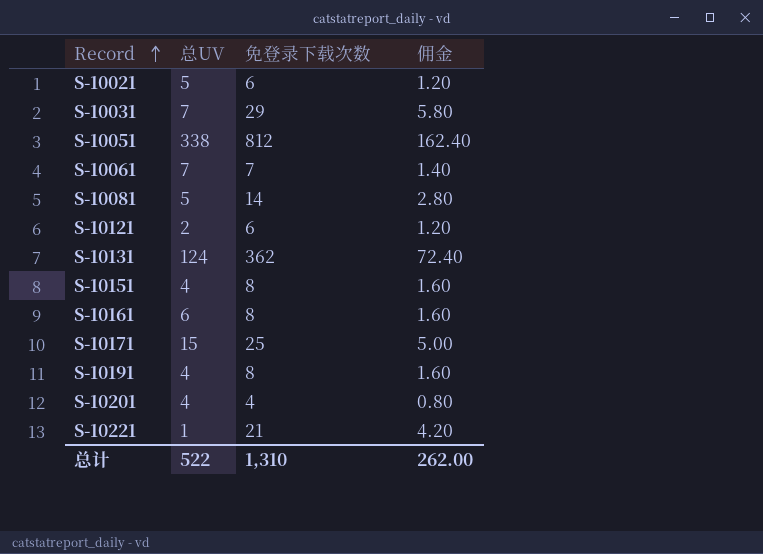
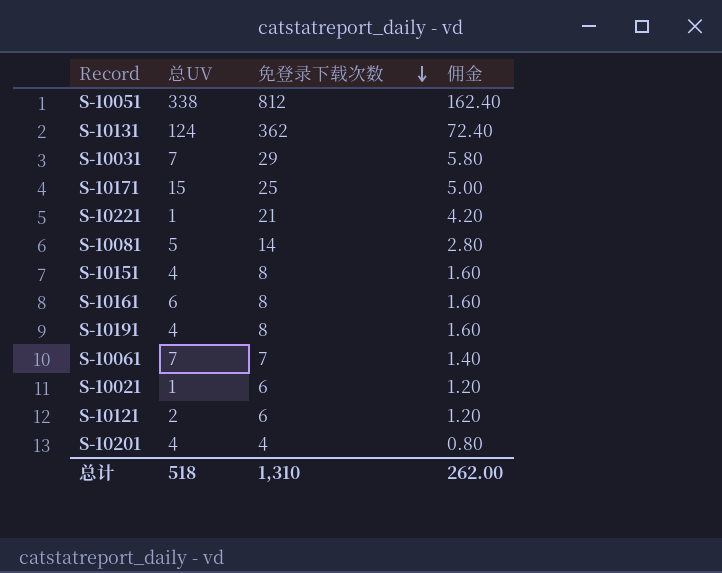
row order: Record ascending -> 免登录下载次数 descending
S-10021 | 总UV: 5 -> 1
总计 | 总UV: 522 -> 518

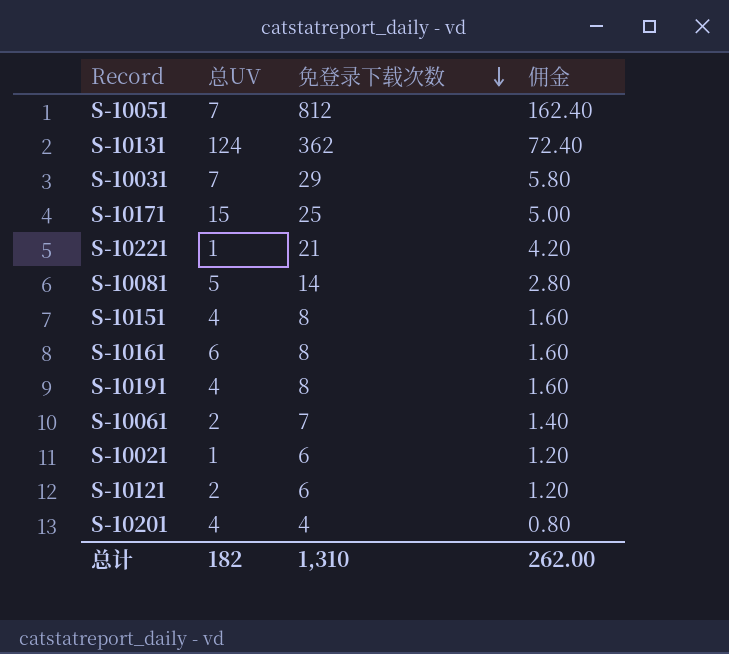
S-10051 | 总UV: 338 -> 7
S-10061 | 总UV: 7 -> 2
总计 | 总UV: 518 -> 182

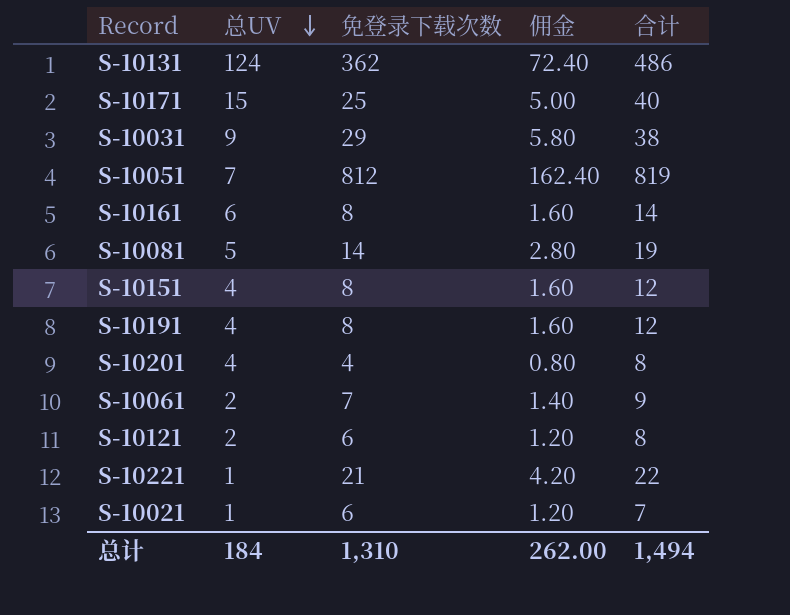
row order: 免登录下载次数 descending -> 总UV descending
column 合计 | formula: none -> [总UV] + [免登录下载次数]
S-10031 | 总UV: 7 -> 9
总计 | 总UV: 182 -> 184

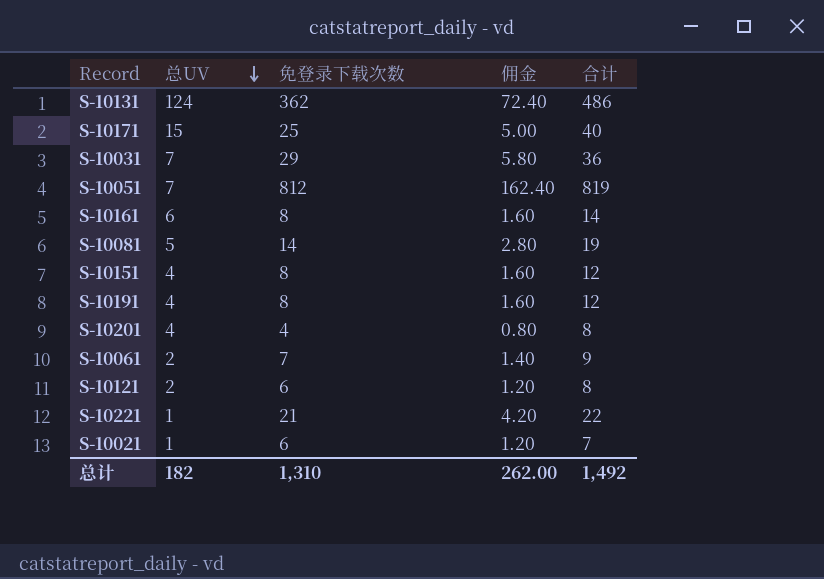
S-10031 | 总UV: 9 -> 7
S-10031 | 合计: 38 -> 36
总计 | 总UV: 184 -> 182
总计 | 合计: 1,494 -> 1,492

